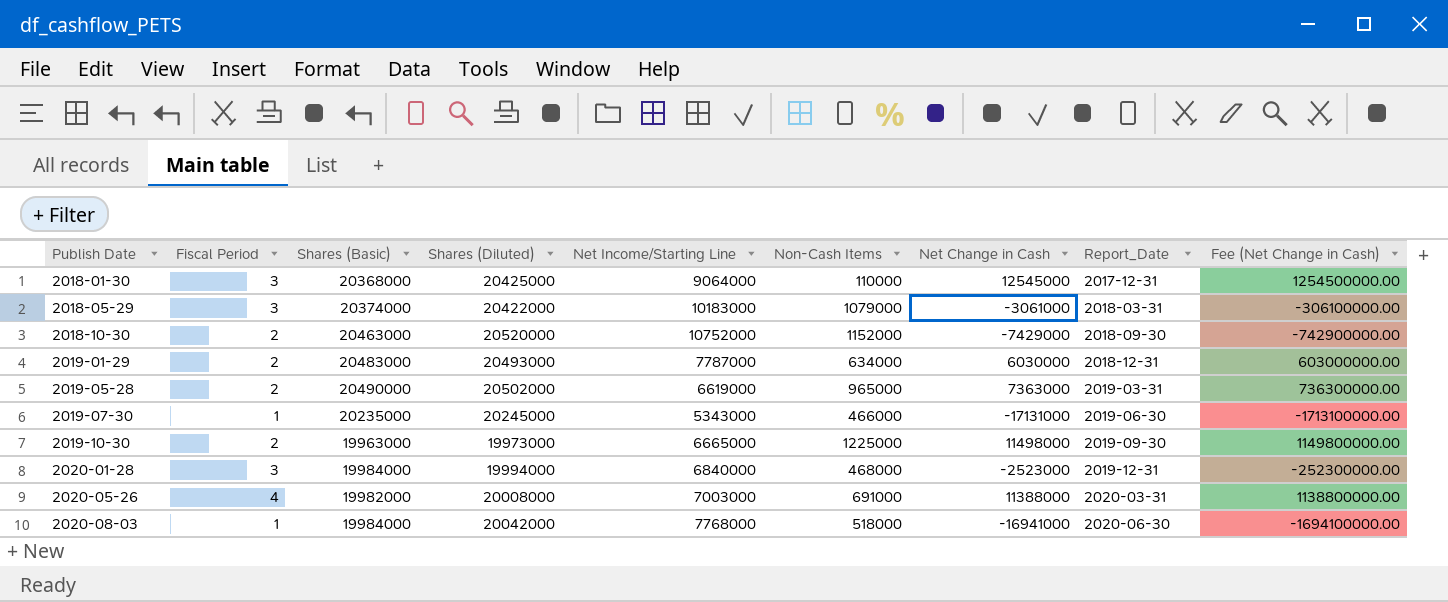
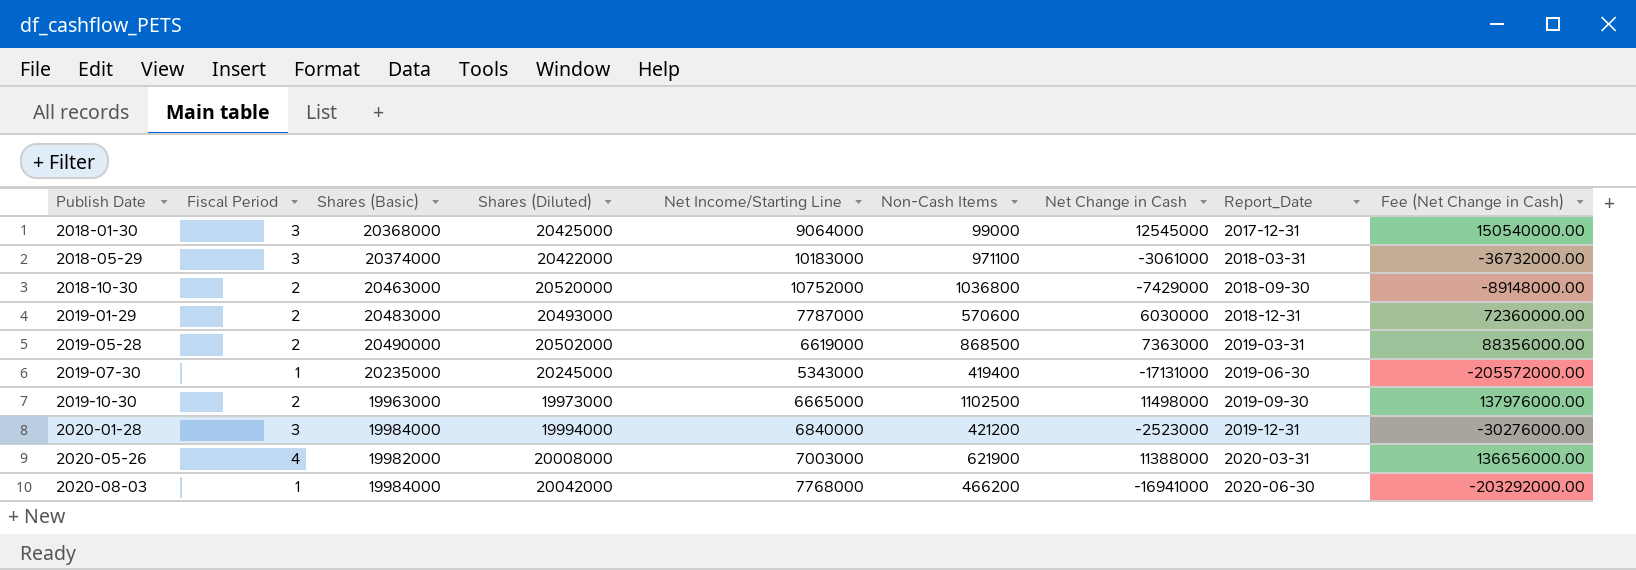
column Fee (Net Change in Cash) | formula: [Net Change in Cash] * 100 -> [Net Change in Cash] * 12
2018-01-30 | Non-Cash Items: 110000 -> 99000
2018-05-29 | Non-Cash Items: 1079000 -> 971100
2018-10-30 | Non-Cash Items: 1152000 -> 1036800
2019-01-29 | Non-Cash Items: 634000 -> 570600
2019-05-28 | Non-Cash Items: 965000 -> 868500
2019-07-30 | Non-Cash Items: 466000 -> 419400
2019-10-30 | Non-Cash Items: 1225000 -> 1102500
2020-01-28 | Non-Cash Items: 468000 -> 421200
2020-05-26 | Non-Cash Items: 691000 -> 621900
2020-08-03 | Non-Cash Items: 518000 -> 466200

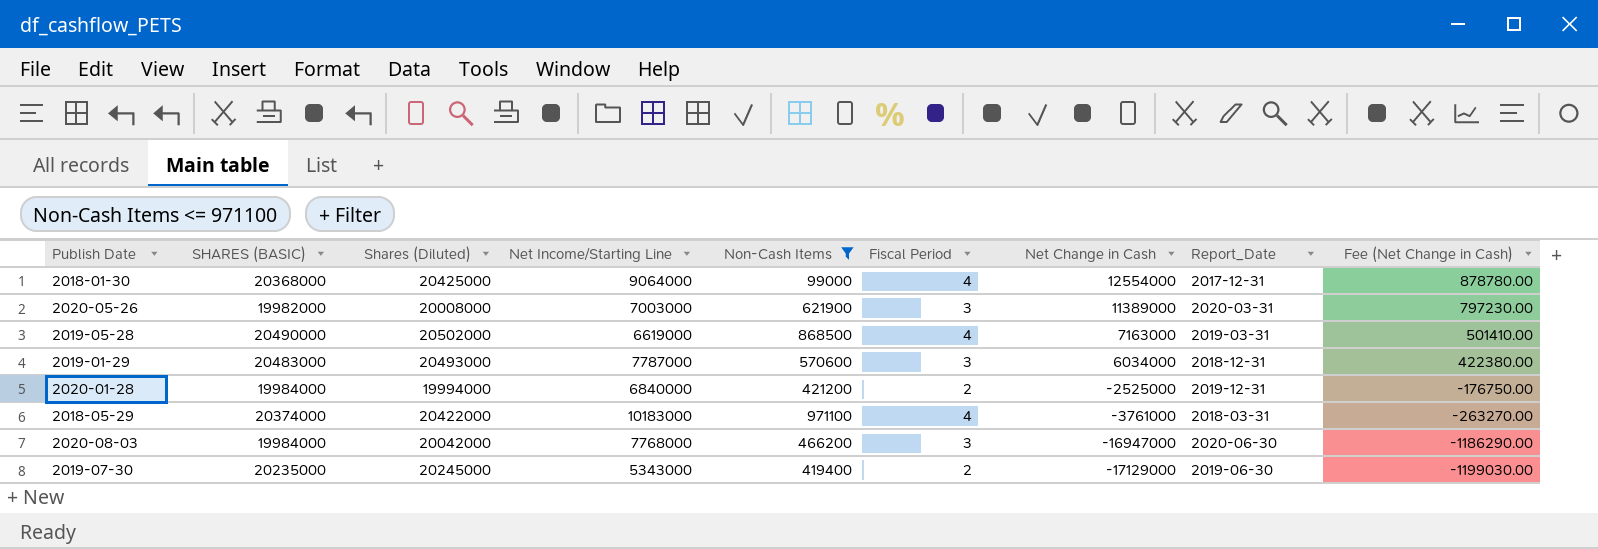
filter: none -> Non-Cash Items <= 971100
row order: Publish Date ascending -> Net Change in Cash descending
column name: Shares (Basic) -> SHARES (BASIC)
column Fiscal Period | position: 2 -> 6
column Fee (Net Change in Cash) | formula: [Net Change in Cash] * 12 -> [Net Change in Cash] * 0.07
2018-01-30 | Fiscal Period: 3 -> 4
2018-01-30 | Net Change in Cash: 12545000 -> 12554000
2020-05-26 | Fiscal Period: 4 -> 3
2020-05-26 | Net Change in Cash: 11388000 -> 11389000
2019-05-28 | Fiscal Period: 2 -> 4
2019-05-28 | Net Change in Cash: 7363000 -> 7163000
2019-01-29 | Fiscal Period: 2 -> 3
2019-01-29 | Net Change in Cash: 6030000 -> 6034000
2020-01-28 | Fiscal Period: 3 -> 2
2020-01-28 | Net Change in Cash: -2523000 -> -2525000
2018-05-29 | Fiscal Period: 3 -> 4
2018-05-29 | Net Change in Cash: -3061000 -> -3761000
2020-08-03 | Fiscal Period: 1 -> 3
2020-08-03 | Net Change in Cash: -16941000 -> -16947000
2019-07-30 | Fiscal Period: 1 -> 2
2019-07-30 | Net Change in Cash: -17131000 -> -17129000

